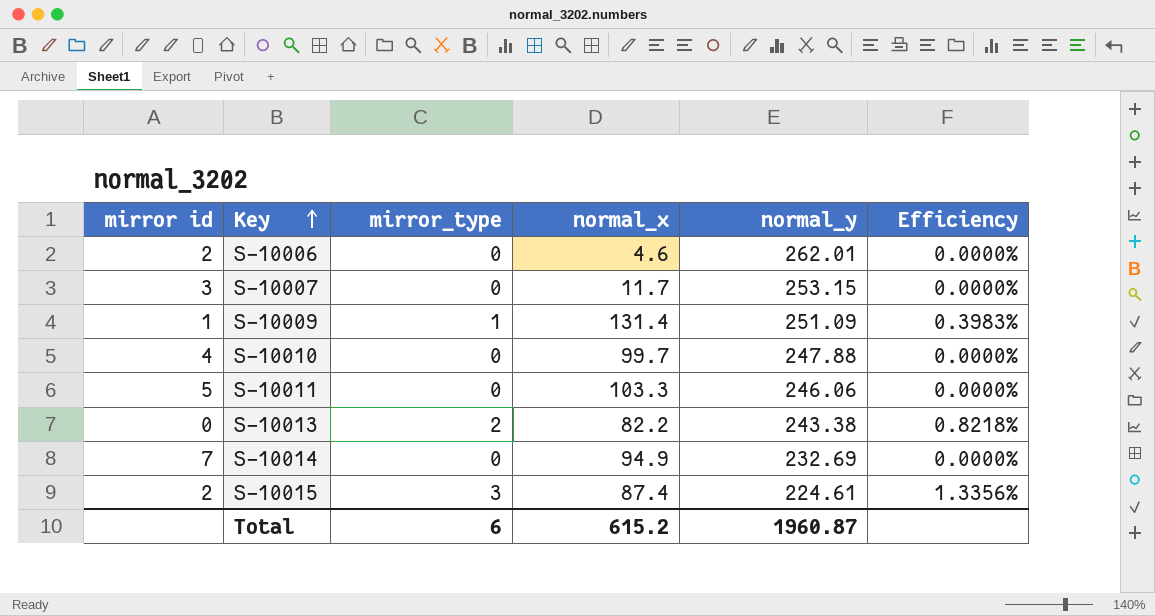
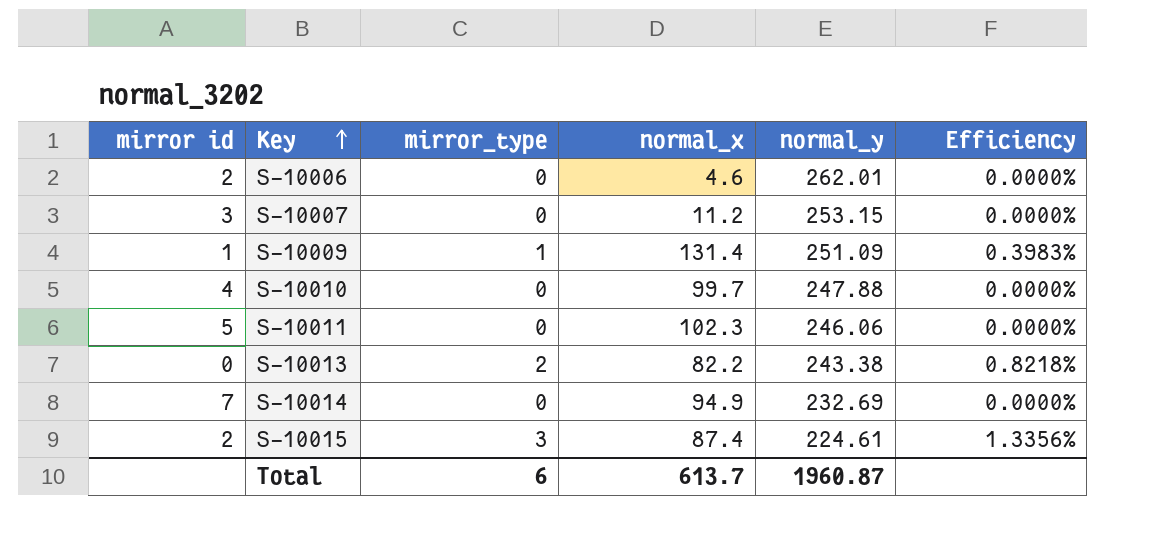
S-10007 | normal_x: 11.7 -> 11.2
S-10011 | normal_x: 103.3 -> 102.3
Total | normal_x: 615.2 -> 613.7

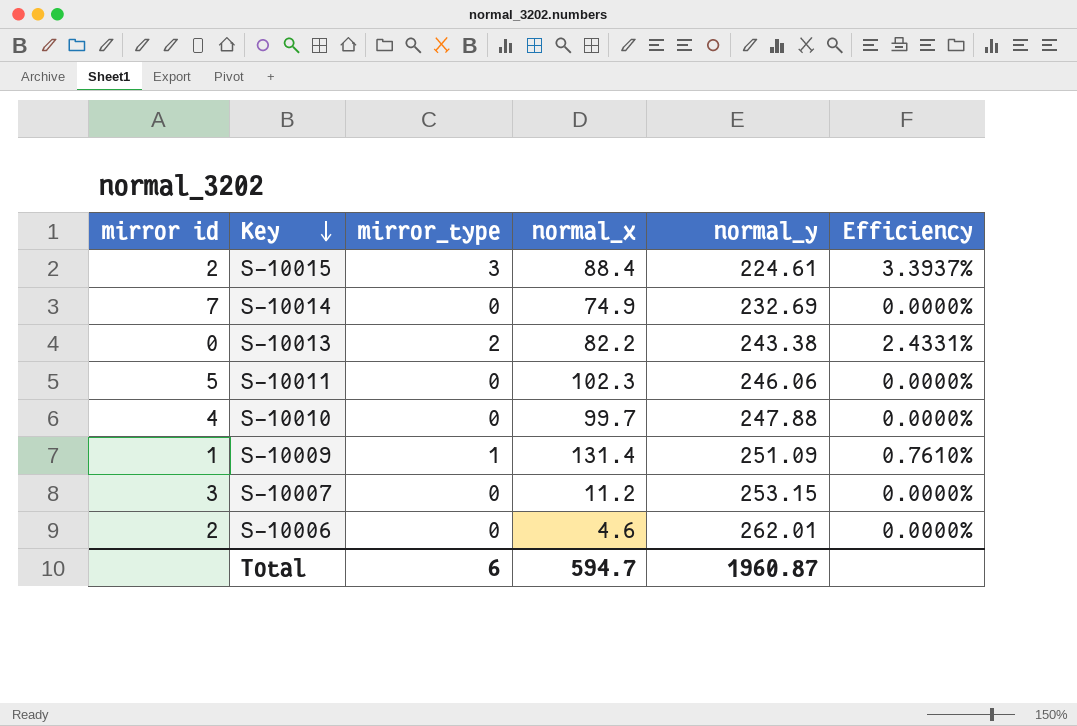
row order: Key ascending -> Key descending
column Efficiency | formula: [mirror_type] / [normal_y] -> [mirror_type] / [normal_x]
S-10015 | normal_x: 87.4 -> 88.4
S-10014 | normal_x: 94.9 -> 74.9
Total | normal_x: 613.7 -> 594.7

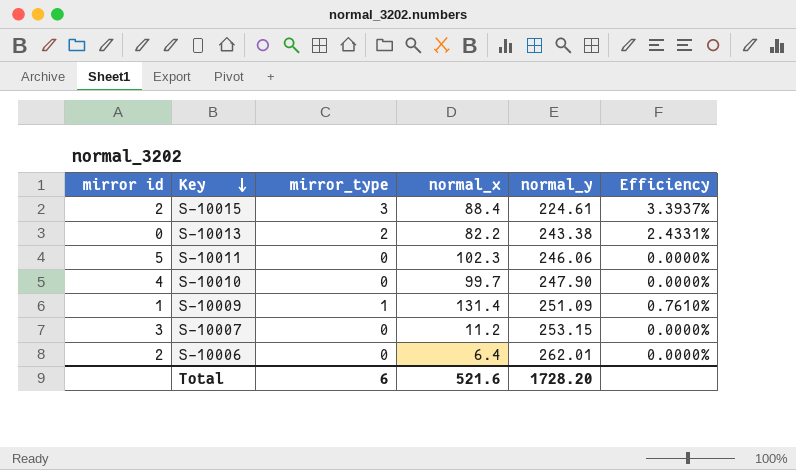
row S-10014: 7 | 0 | 74.9 | 232.69 | 0.0000% -> none
S-10010 | normal_y: 247.88 -> 247.90
S-10006 | normal_x: 4.6 -> 6.4
Total | normal_x: 594.7 -> 521.6
Total | normal_y: 1960.87 -> 1728.20

